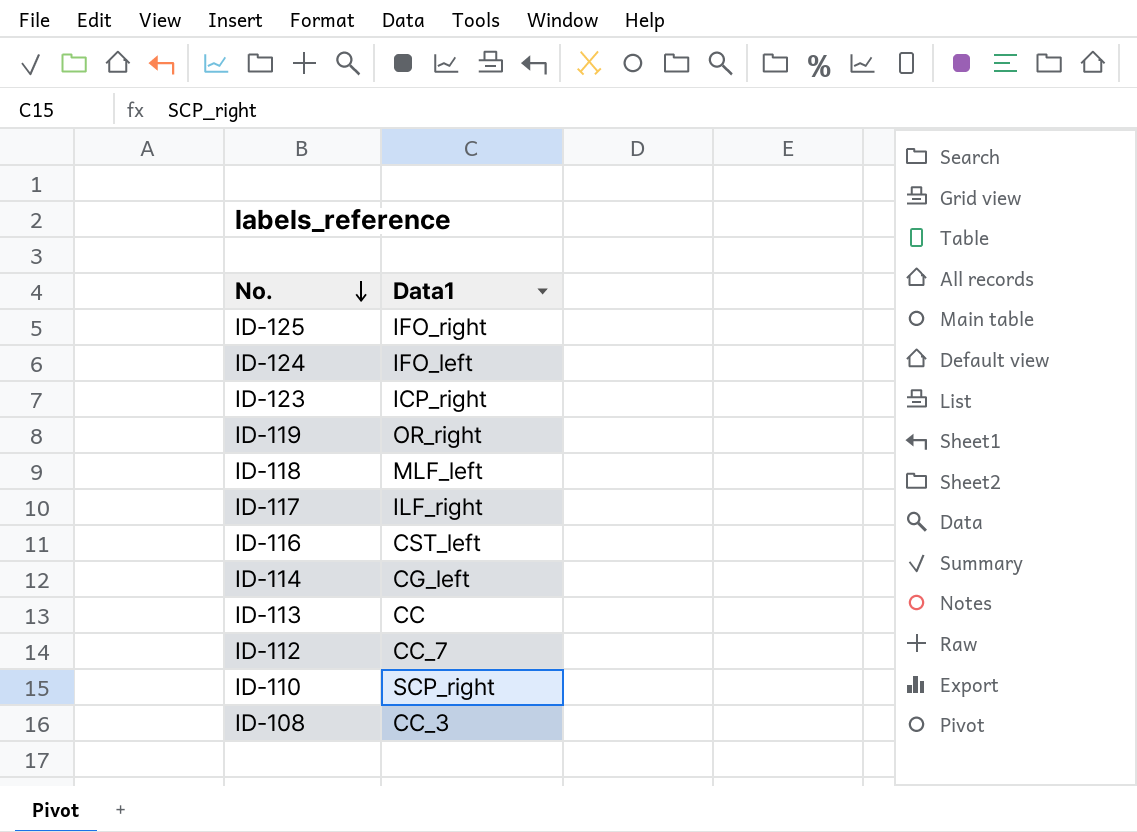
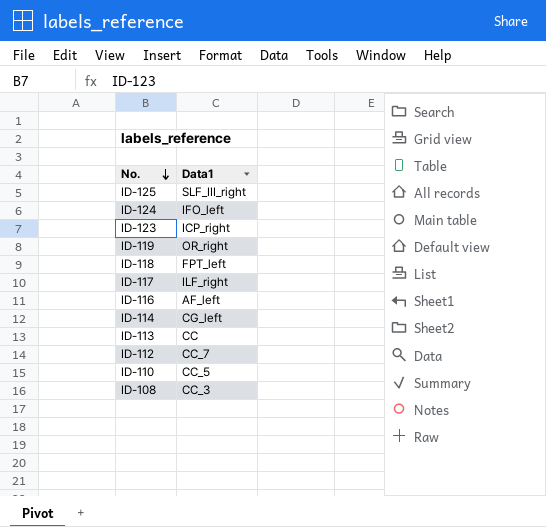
ID-125 | Data1: IFO_right -> SLF_III_right
ID-118 | Data1: MLF_left -> FPT_left
ID-116 | Data1: CST_left -> AF_left
ID-110 | Data1: SCP_right -> CC_5

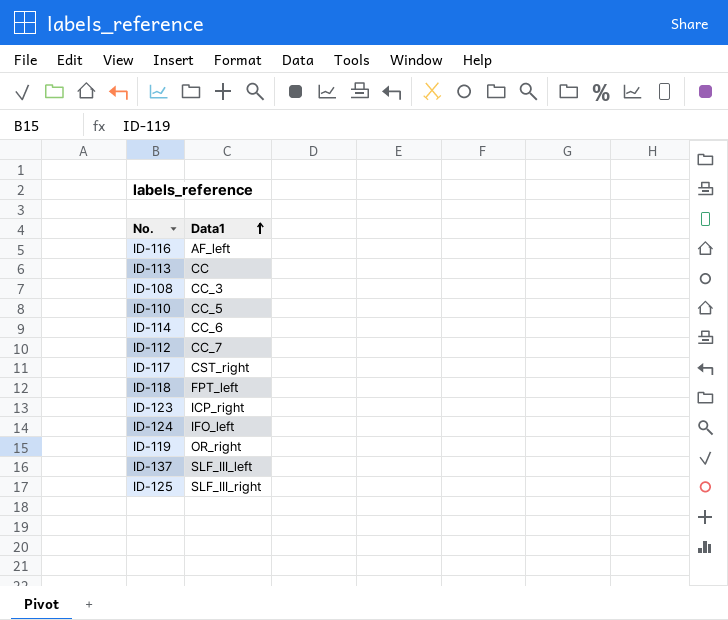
row order: No. descending -> Data1 ascending
ID-114 | Data1: CG_left -> CC_6
ID-117 | Data1: ILF_right -> CST_right
row ID-137: none -> SLF_III_left

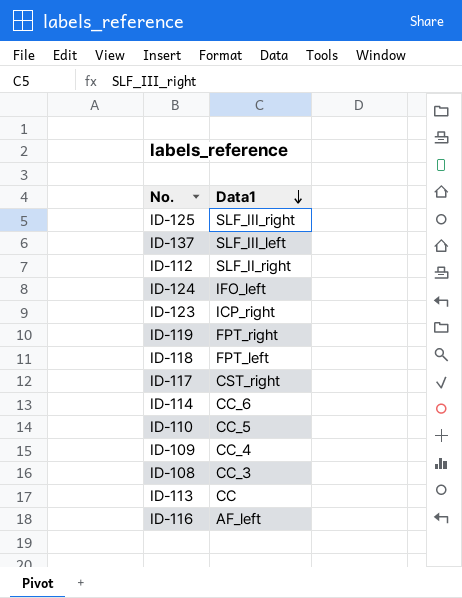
row order: Data1 ascending -> Data1 descending
ID-112 | Data1: CC_7 -> SLF_II_right
ID-119 | Data1: OR_right -> FPT_right
row ID-109: none -> CC_4

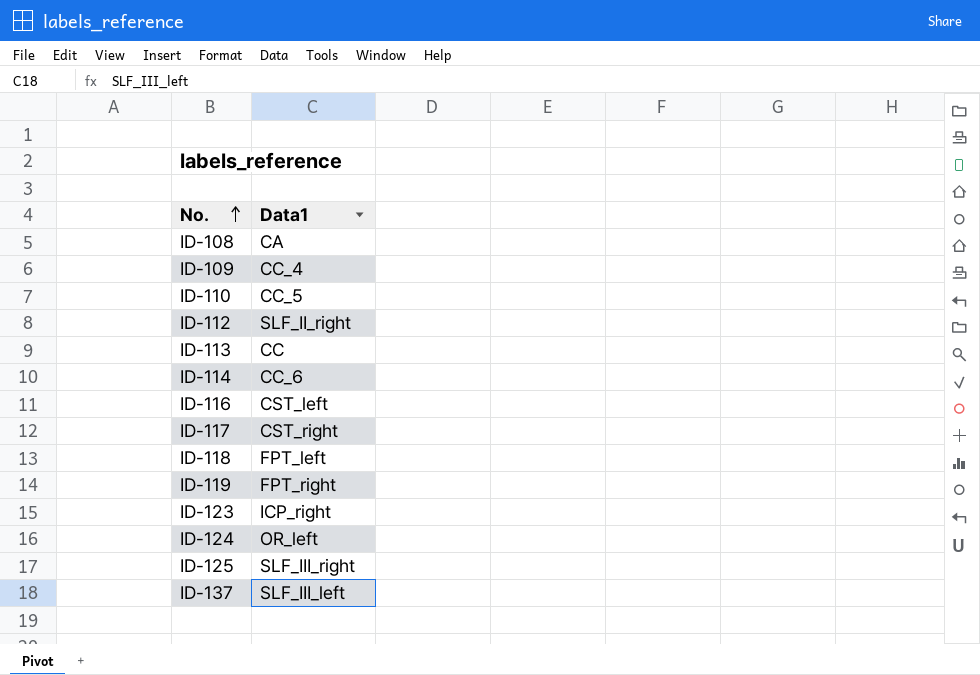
row order: Data1 descending -> No. ascending
ID-108 | Data1: CC_3 -> CA
ID-116 | Data1: AF_left -> CST_left
ID-124 | Data1: IFO_left -> OR_left

